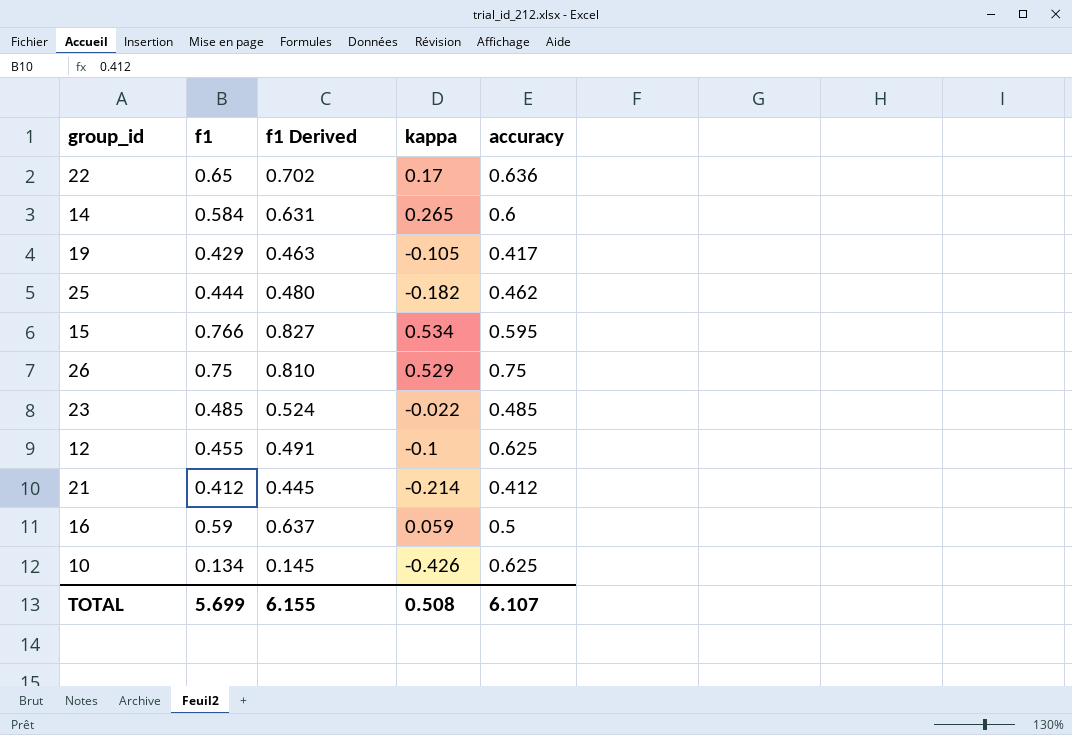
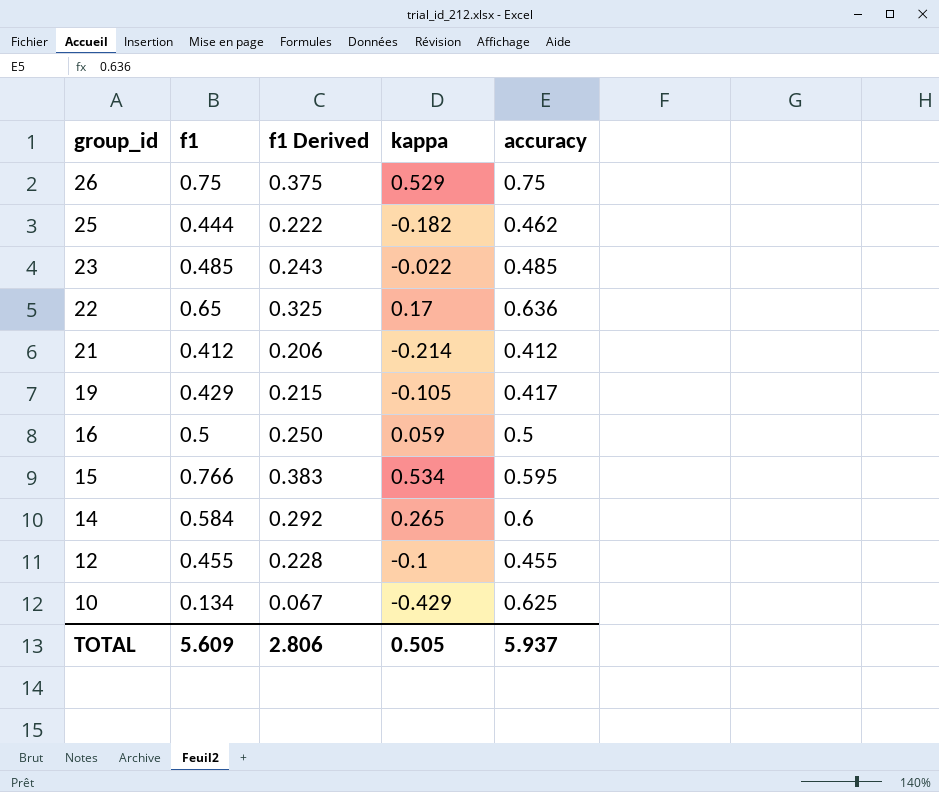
row order: none -> group_id descending
column f1 Derived | formula: [f1] * 1.08 -> [f1] * 0.5
16 | f1: 0.59 -> 0.5
12 | accuracy: 0.625 -> 0.455
10 | kappa: -0.426 -> -0.429
TOTAL | f1: 5.699 -> 5.609
TOTAL | f1 Derived: 6.155 -> 2.806
TOTAL | kappa: 0.508 -> 0.505
TOTAL | accuracy: 6.107 -> 5.937

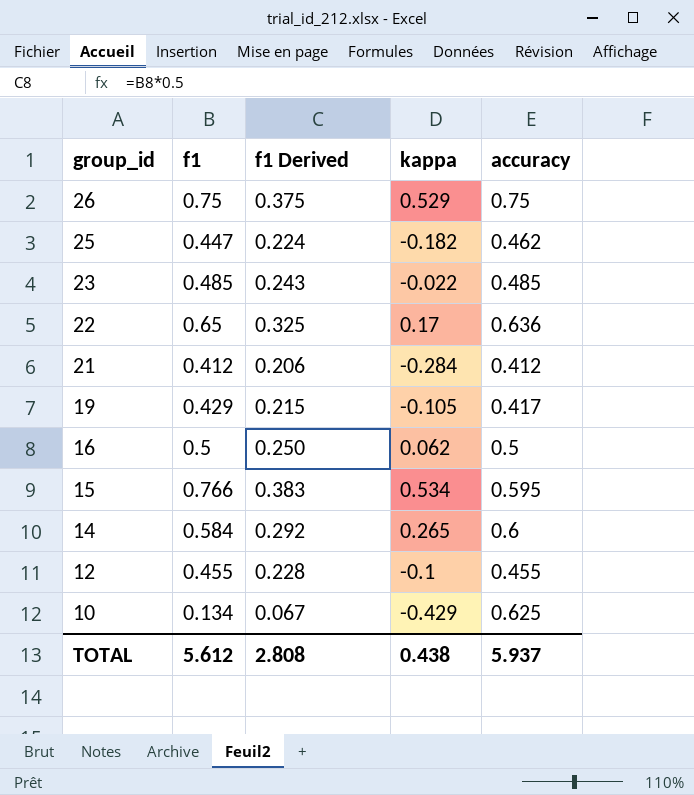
25 | f1: 0.444 -> 0.447
25 | f1 Derived: 0.222 -> 0.224
21 | kappa: -0.214 -> -0.284
16 | kappa: 0.059 -> 0.062
TOTAL | f1: 5.609 -> 5.612
TOTAL | f1 Derived: 2.806 -> 2.808
TOTAL | kappa: 0.505 -> 0.438

